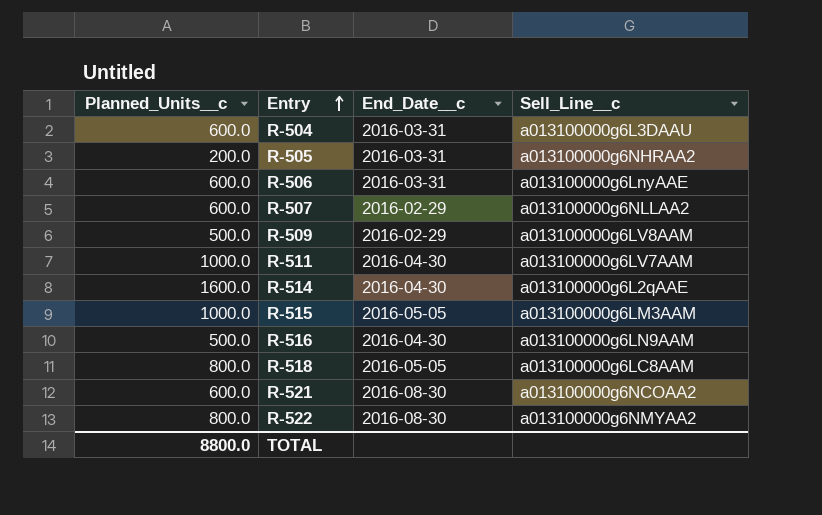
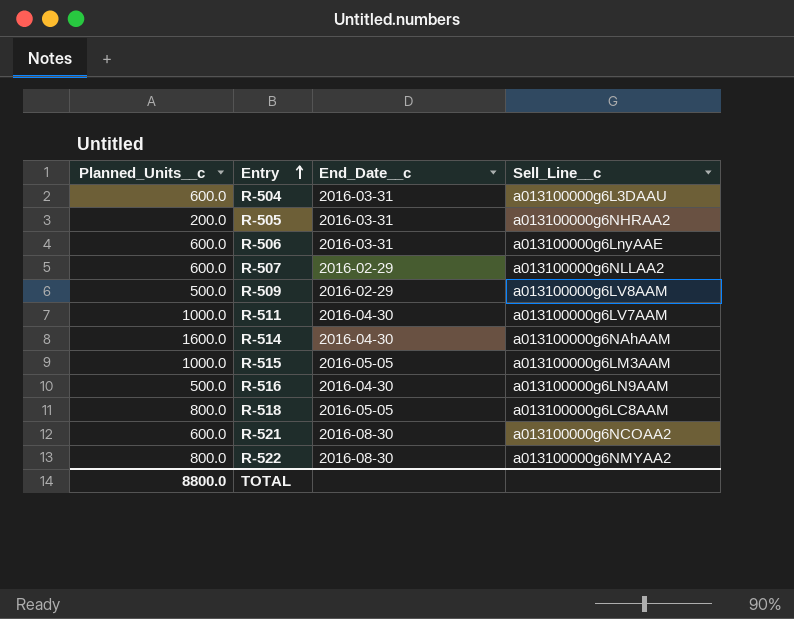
R-514 | Sell_Line__c: a013100000g6L2qAAE -> a013100000g6NAhAAM

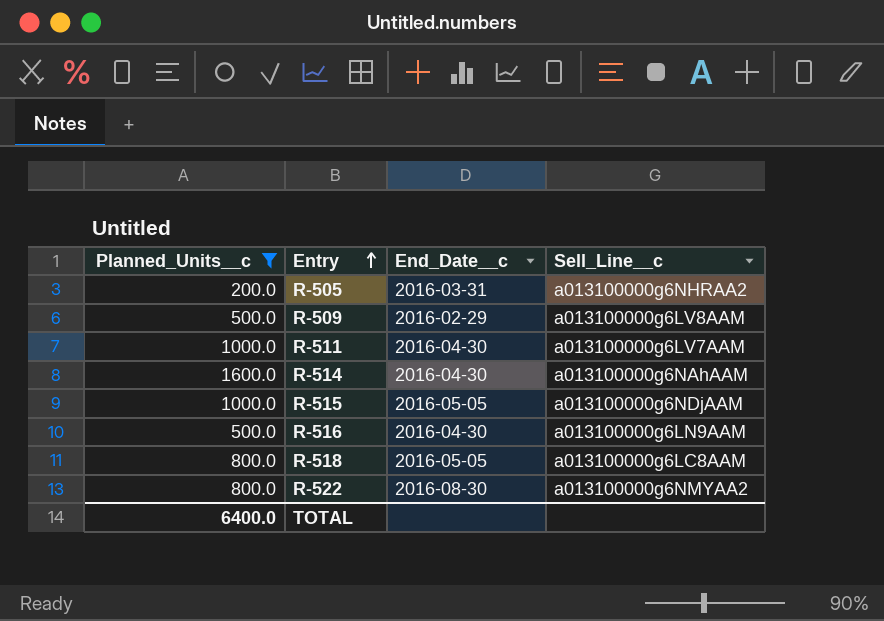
filter: none -> Planned_Units__c != 600.0
R-515 | Sell_Line__c: a013100000g6LM3AAM -> a013100000g6NDjAAM
TOTAL | Planned_Units__c: 8800.0 -> 6400.0

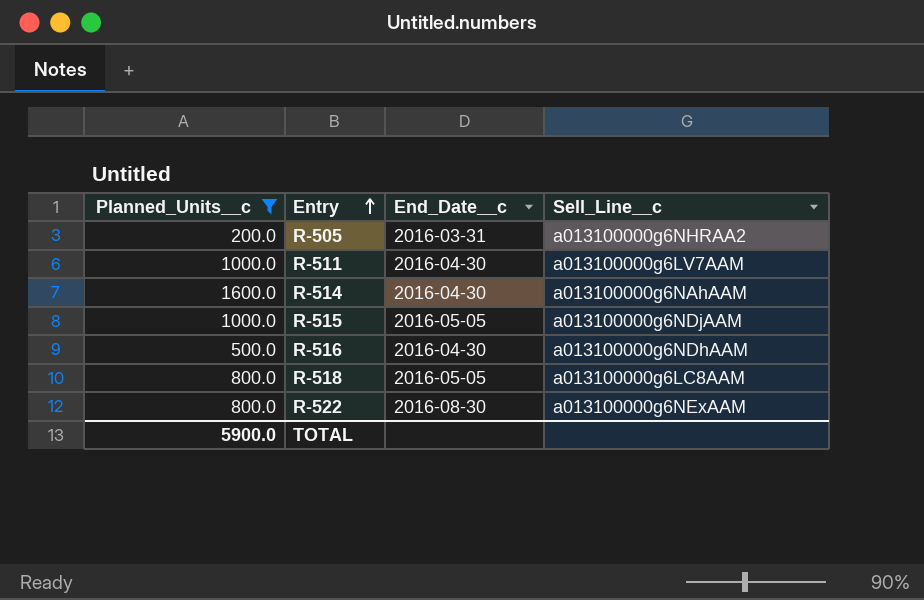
row R-509: 500.0 | 2016-02-29 | a013100000g6LV8AAM -> none
R-516 | Sell_Line__c: a013100000g6LN9AAM -> a013100000g6NDhAAM
R-522 | Sell_Line__c: a013100000g6NMYAA2 -> a013100000g6NExAAM
TOTAL | Planned_Units__c: 6400.0 -> 5900.0

